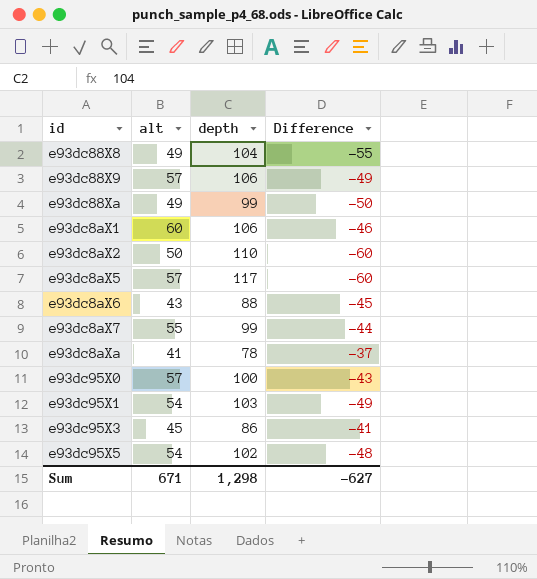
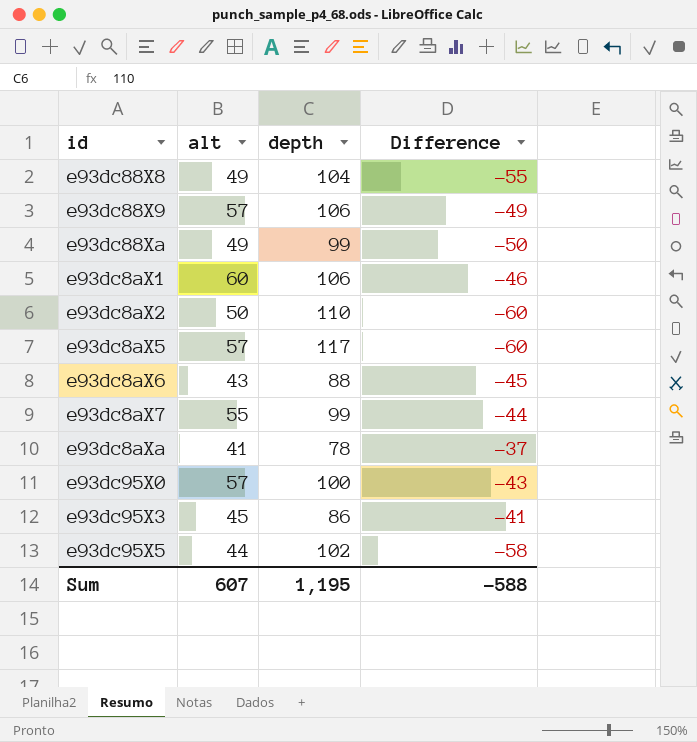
row e93dc95X1: 54 | 103 | -49 -> none
e93dc95X5 | alt: 54 -> 44
e93dc95X5 | Difference: -48 -> -58
Sum | alt: 671 -> 607
Sum | depth: 1,298 -> 1,195
Sum | Difference: -627 -> -588

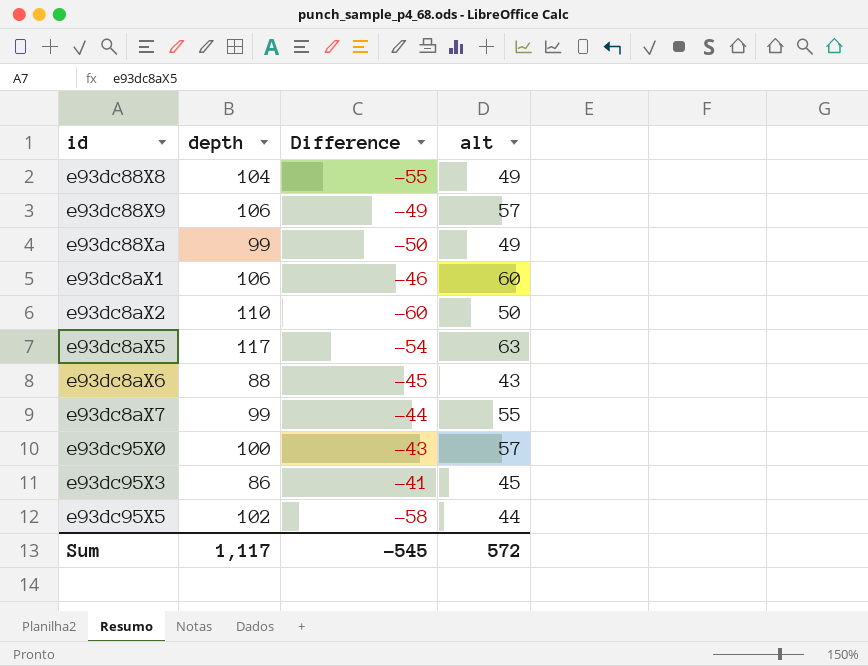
column alt | position: 2 -> 4
row e93dc8aXa: 41 | 78 | -37 -> none
e93dc8aX5 | Difference: -60 -> -54
e93dc8aX5 | alt: 57 -> 63
Sum | depth: 1,195 -> 1,117
Sum | Difference: -588 -> -545
Sum | alt: 607 -> 572

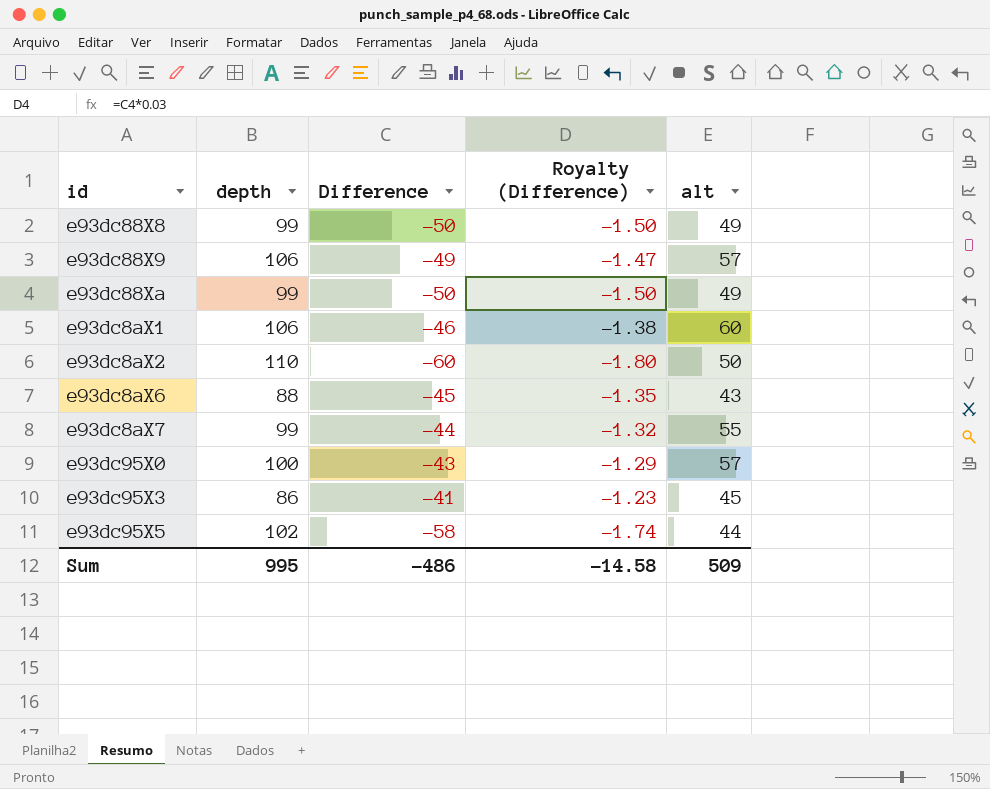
column Royalty (Difference) | formula: none -> [Difference] * 0.03
row e93dc8aX5: 117 | -54 | 63 -> none
e93dc88X8 | depth: 104 -> 99
e93dc88X8 | Difference: -55 -> -50
Sum | depth: 1,117 -> 995
Sum | Difference: -545 -> -486
Sum | alt: 572 -> 509

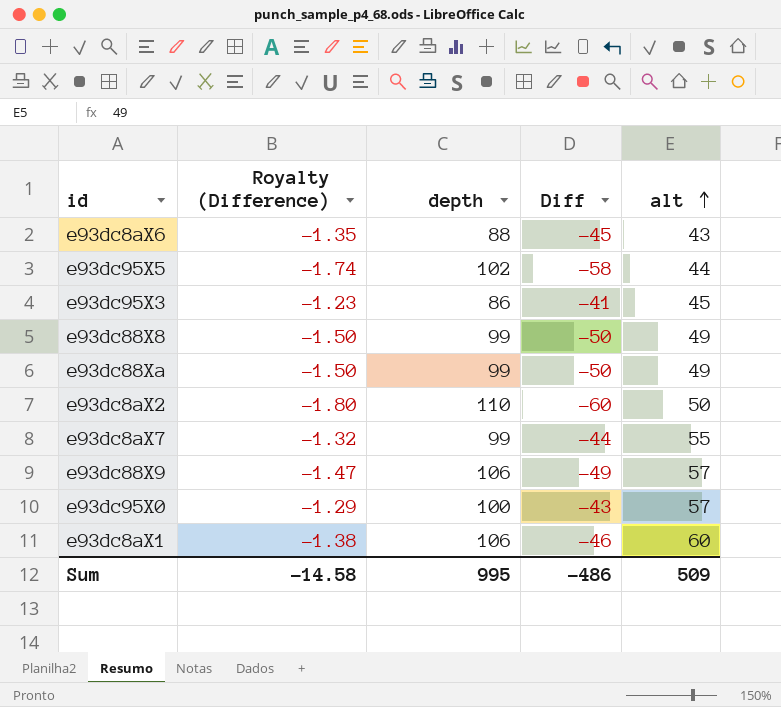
row order: none -> alt ascending
column Royalty (Difference) | position: 4 -> 2
column name: Difference -> Diff

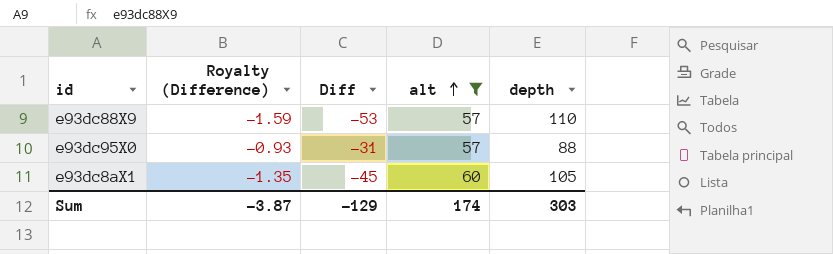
filter: none -> alt >= 57
column depth | position: 3 -> 5
e93dc88X9 | Royalty (Difference): -1.47 -> -1.59
e93dc88X9 | Diff: -49 -> -53
e93dc88X9 | depth: 106 -> 110
e93dc95X0 | Royalty (Difference): -1.29 -> -0.93
e93dc95X0 | Diff: -43 -> -31
e93dc95X0 | depth: 100 -> 88
e93dc8aX1 | Royalty (Difference): -1.38 -> -1.35
e93dc8aX1 | Diff: -46 -> -45
e93dc8aX1 | depth: 106 -> 105
Sum | Royalty (Difference): -14.58 -> -3.87
Sum | Diff: -486 -> -129
Sum | alt: 509 -> 174
Sum | depth: 995 -> 303

